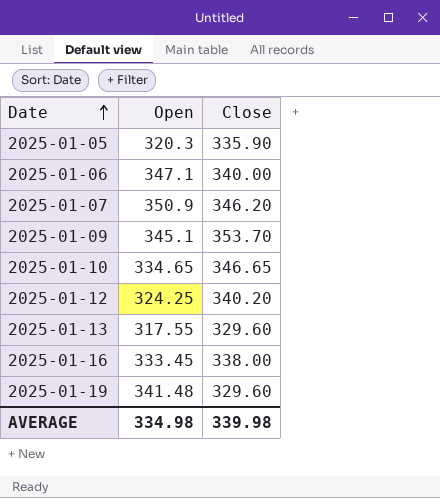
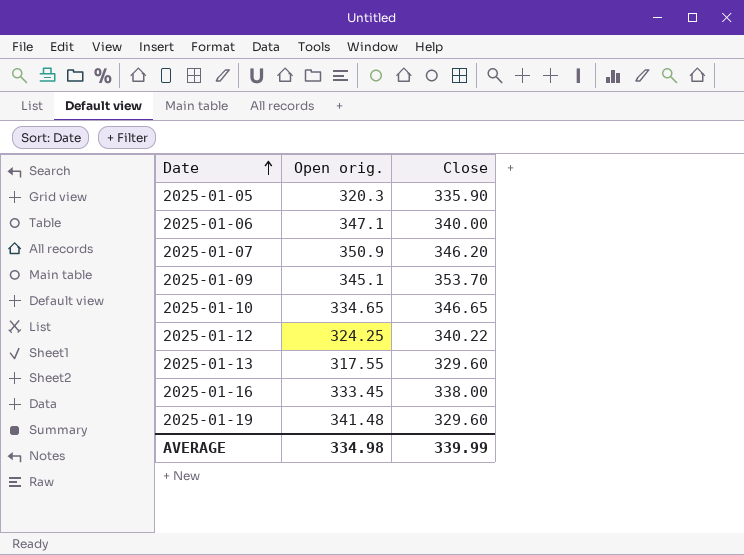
column name: Open -> Open orig.
2025-01-12 | Close: 340.20 -> 340.22
AVERAGE | Close: 339.98 -> 339.99

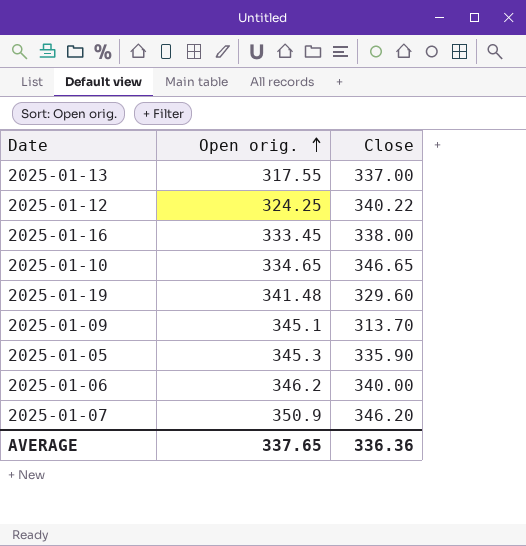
row order: Date ascending -> Open orig. ascending
2025-01-13 | Close: 329.60 -> 337.00
2025-01-09 | Close: 353.70 -> 313.70
2025-01-05 | Open orig.: 320.3 -> 345.3
2025-01-06 | Open orig.: 347.1 -> 346.2
AVERAGE | Open orig.: 334.98 -> 337.65
AVERAGE | Close: 339.99 -> 336.36

